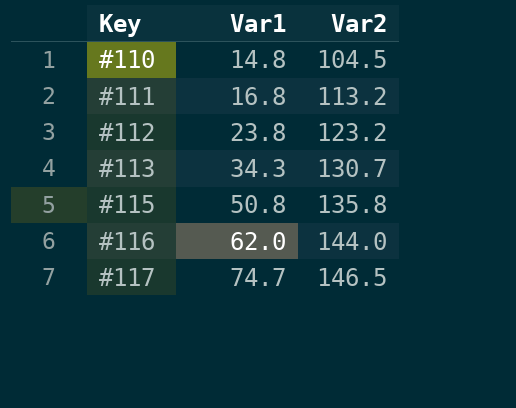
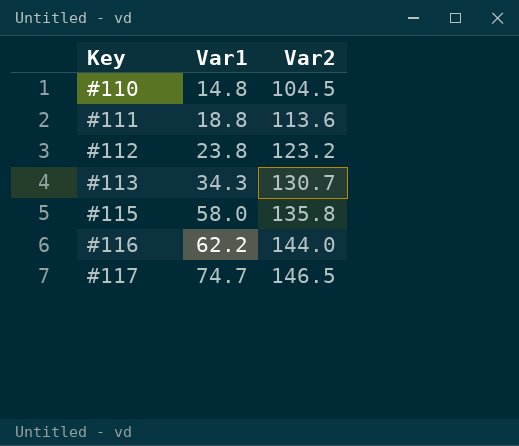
#111 | Var1: 16.8 -> 18.8
#111 | Var2: 113.2 -> 113.6
#115 | Var1: 50.8 -> 58.0
#116 | Var1: 62.0 -> 62.2

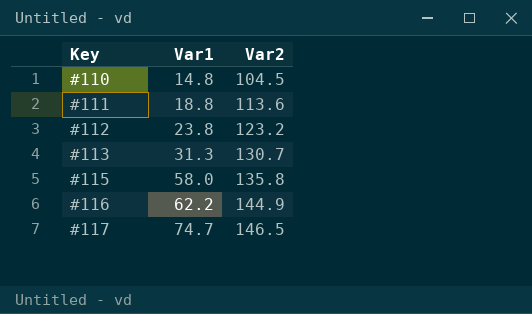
#113 | Var1: 34.3 -> 31.3
#116 | Var2: 144.0 -> 144.9

